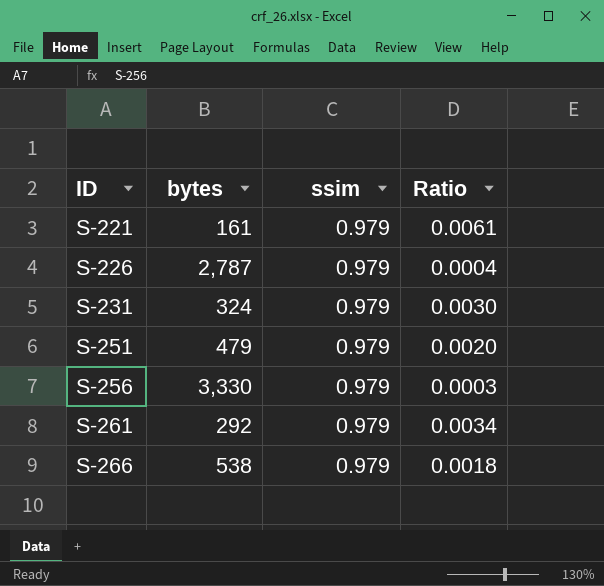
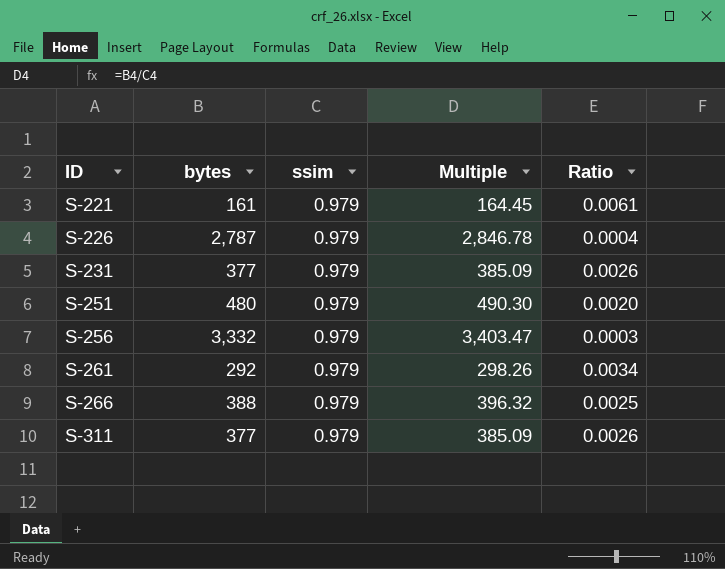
column Multiple | formula: none -> [bytes] / [ssim]
S-231 | bytes: 324 -> 377
S-231 | Ratio: 0.0030 -> 0.0026
S-251 | bytes: 479 -> 480
S-256 | bytes: 3,330 -> 3,332
S-266 | bytes: 538 -> 388
S-266 | Ratio: 0.0018 -> 0.0025
row S-311: none -> 377 | 0.979 | 385.09 | 0.0026

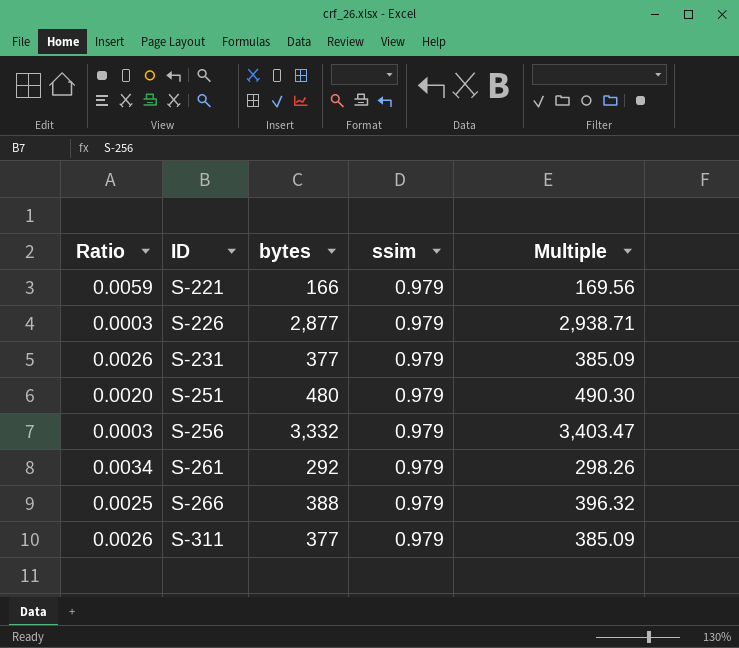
column Ratio | position: 5 -> 1
S-221 | Ratio: 0.0061 -> 0.0059
S-221 | bytes: 161 -> 166
S-221 | Multiple: 164.45 -> 169.56
S-226 | Ratio: 0.0004 -> 0.0003
S-226 | bytes: 2,787 -> 2,877
S-226 | Multiple: 2,846.78 -> 2,938.71

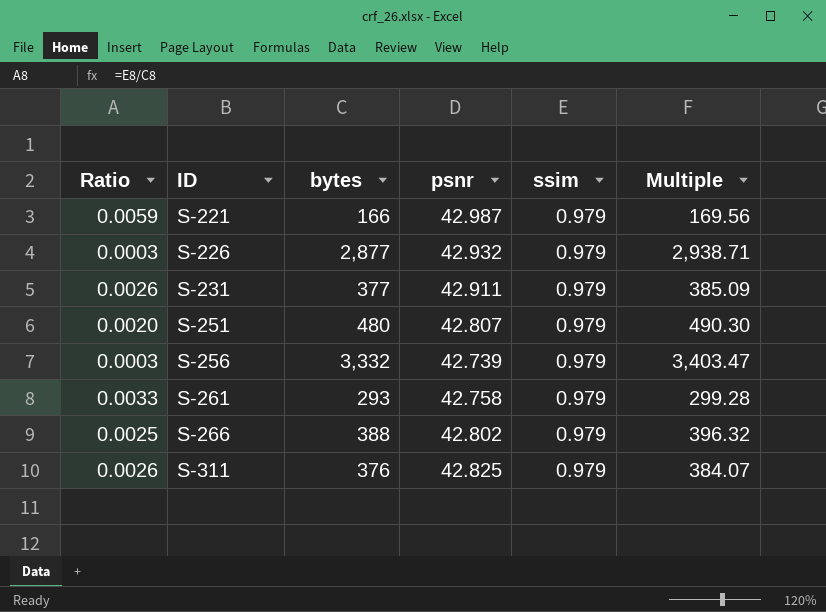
column psnr | position: none -> 4
S-261 | Ratio: 0.0034 -> 0.0033
S-261 | bytes: 292 -> 293
S-261 | Multiple: 298.26 -> 299.28
S-311 | bytes: 377 -> 376
S-311 | Multiple: 385.09 -> 384.07

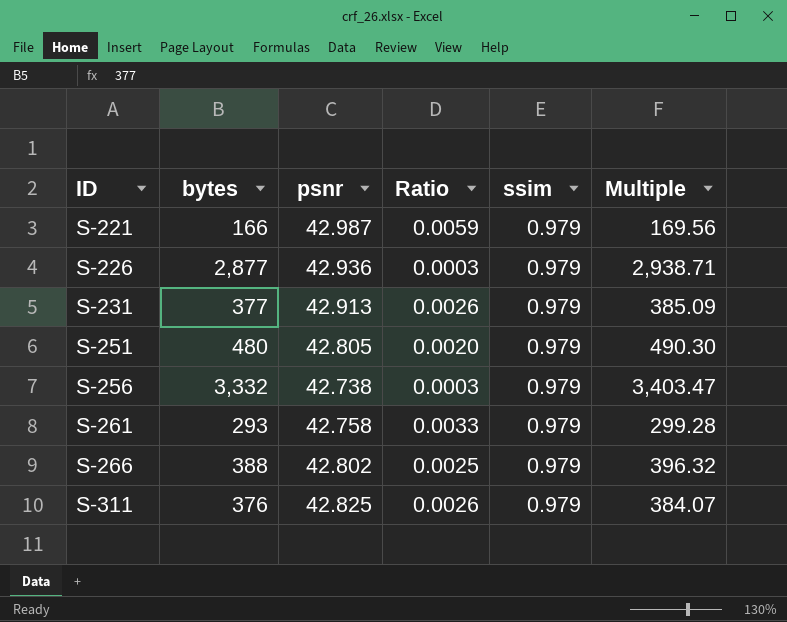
column Ratio | position: 1 -> 4
S-226 | psnr: 42.932 -> 42.936
S-231 | psnr: 42.911 -> 42.913
S-251 | psnr: 42.807 -> 42.805
S-256 | psnr: 42.739 -> 42.738

